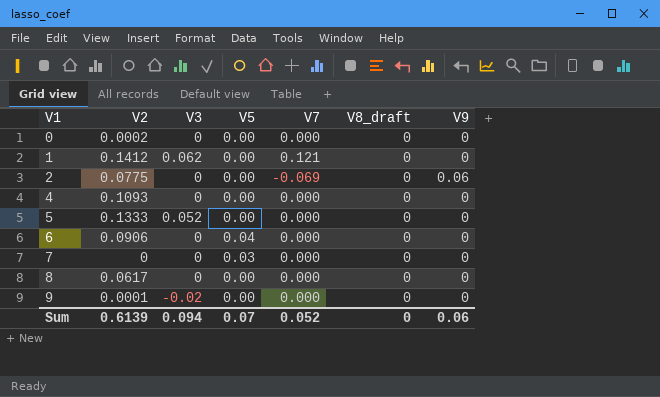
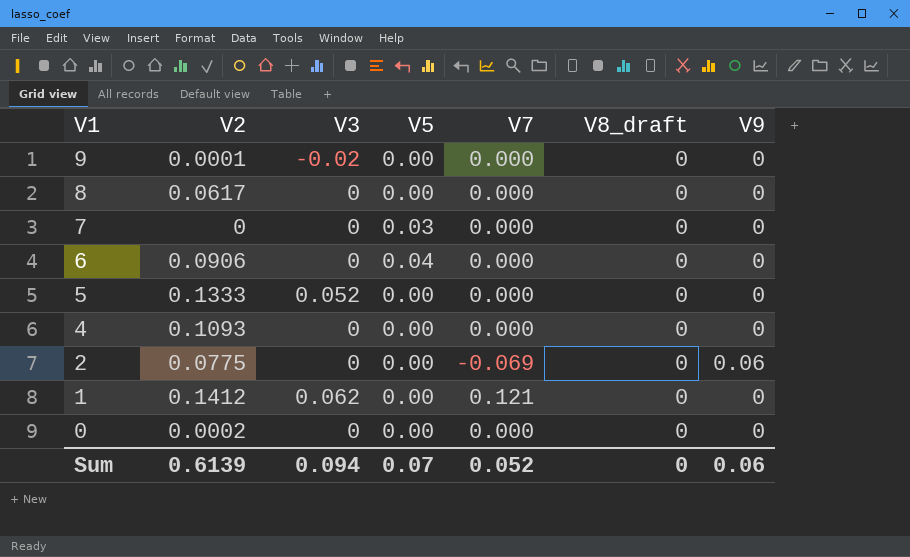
row order: V1 ascending -> V1 descending

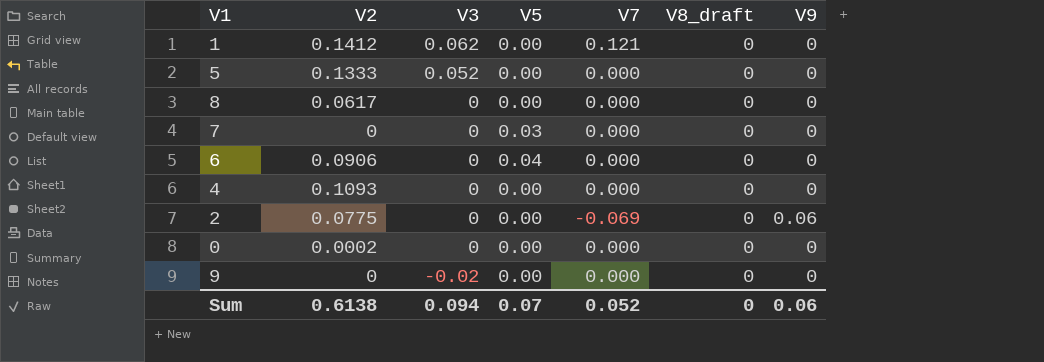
row order: V1 descending -> V3 descending
9 | V2: 0.0001 -> 0
Sum | V2: 0.6139 -> 0.6138

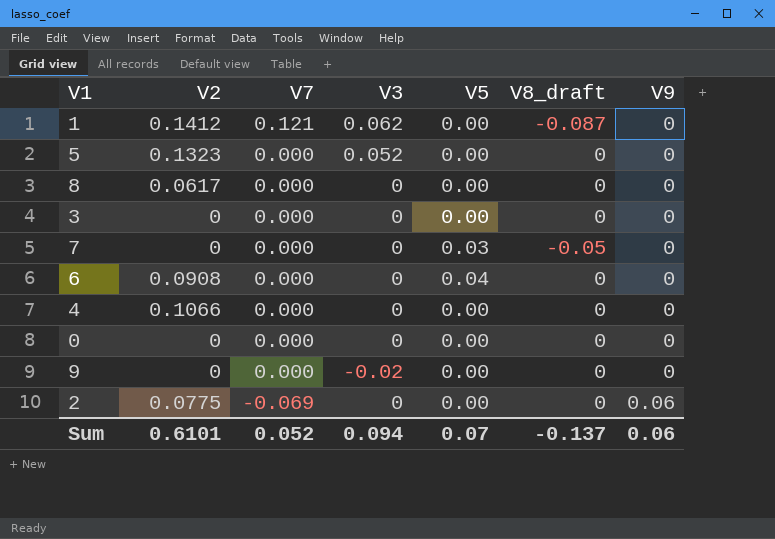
row order: V3 descending -> V7 descending
column V7 | position: 5 -> 3
1 | V8_draft: 0 -> -0.087
5 | V2: 0.1333 -> 0.1323
row 3: none -> 0 | 0.000 | 0 | 0.00 | 0 | 0
7 | V8_draft: 0 -> -0.05
6 | V2: 0.0906 -> 0.0908
4 | V2: 0.1093 -> 0.1066
0 | V2: 0.0002 -> 0
Sum | V2: 0.6138 -> 0.6101
Sum | V8_draft: 0 -> -0.137

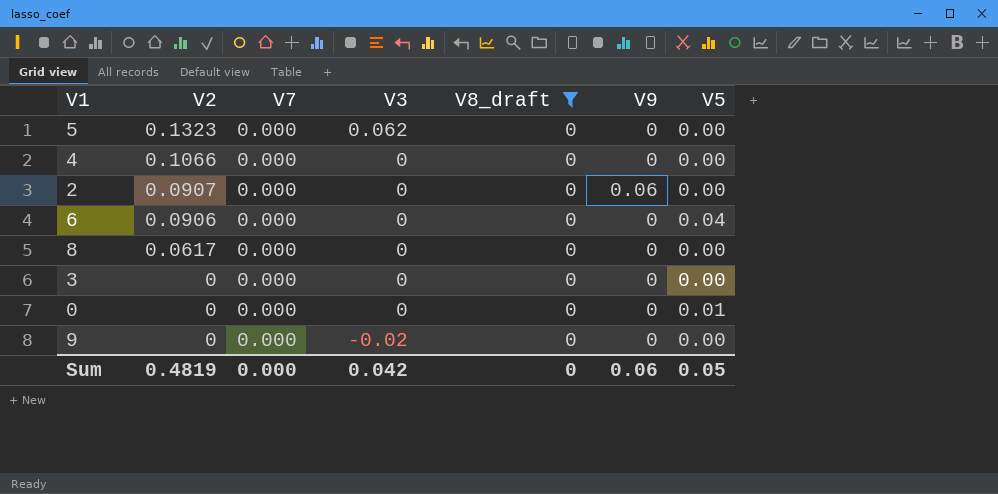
filter: none -> V8_draft = 0
row order: V7 descending -> V2 descending
column V5 | position: 5 -> 7
5 | V3: 0.052 -> 0.062
2 | V2: 0.0775 -> 0.0907
2 | V7: -0.069 -> 0.000
6 | V2: 0.0908 -> 0.0906
0 | V5: 0.00 -> 0.01
Sum | V2: 0.6101 -> 0.4819
Sum | V7: 0.052 -> 0.000
Sum | V3: 0.094 -> 0.042
Sum | V8_draft: -0.137 -> 0
Sum | V5: 0.07 -> 0.05

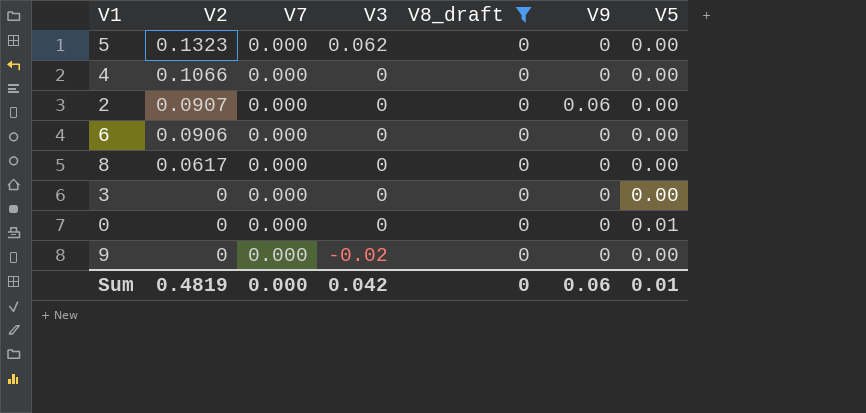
6 | V5: 0.04 -> 0.00
Sum | V5: 0.05 -> 0.01

